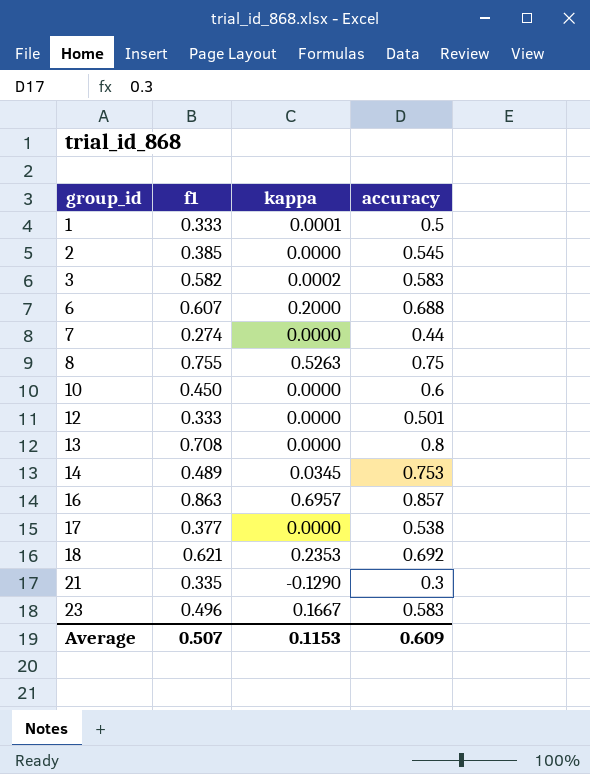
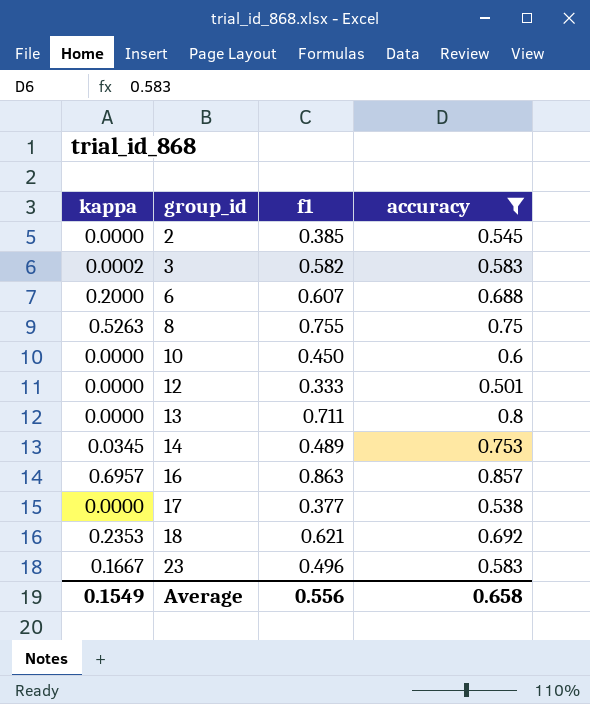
filter: none -> accuracy >= 0.501
column kappa | position: 3 -> 1
13 | f1: 0.708 -> 0.711
Average | kappa: 0.1153 -> 0.1549
Average | f1: 0.507 -> 0.556
Average | accuracy: 0.609 -> 0.658

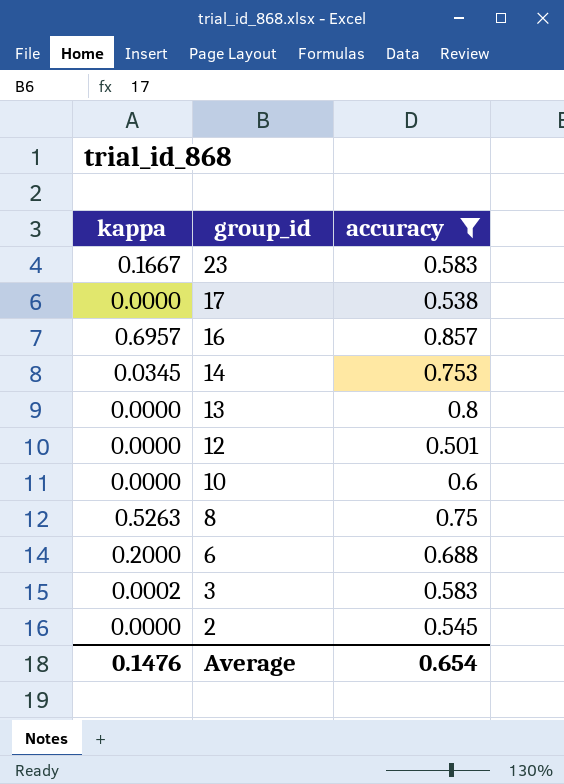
row order: group_id ascending -> group_id descending
column f1 | position: 3 -> none
row 18: 0.2353 | 0.621 | 0.692 -> none
Average | kappa: 0.1549 -> 0.1476
Average | accuracy: 0.658 -> 0.654

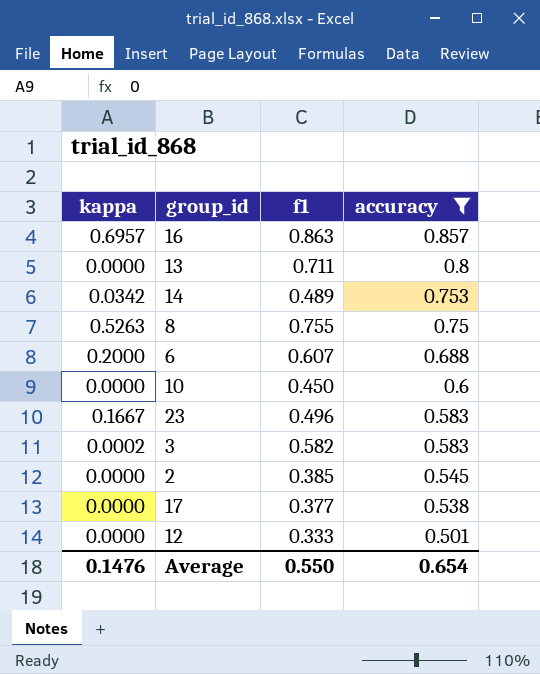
row order: group_id descending -> accuracy descending
column f1 | position: none -> 3
14 | kappa: 0.0345 -> 0.0342

